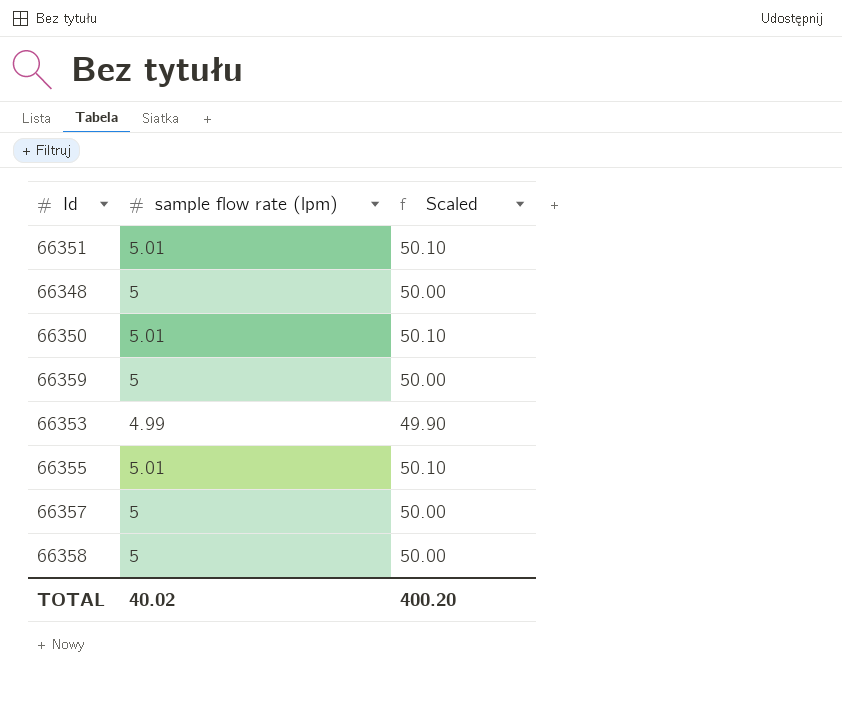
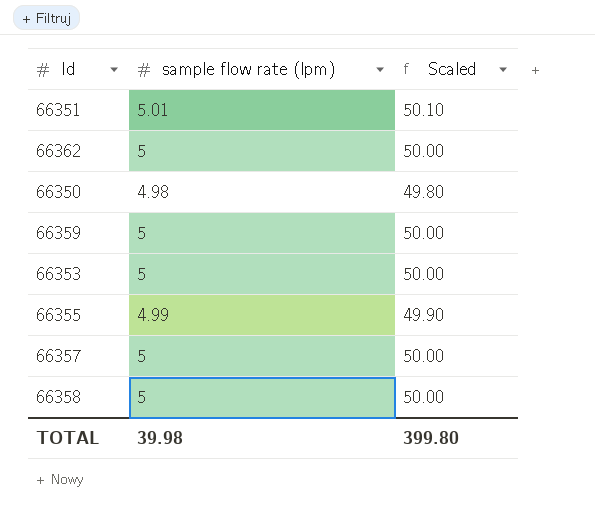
row 66348: 5 | 50.00 -> none
row 66362: none -> 5 | 50.00
66350 | sample flow rate (lpm): 5.01 -> 4.98
66350 | Scaled: 50.10 -> 49.80
66353 | sample flow rate (lpm): 4.99 -> 5
66353 | Scaled: 49.90 -> 50.00
66355 | sample flow rate (lpm): 5.01 -> 4.99
66355 | Scaled: 50.10 -> 49.90
TOTAL | sample flow rate (lpm): 40.02 -> 39.98
TOTAL | Scaled: 400.20 -> 399.80

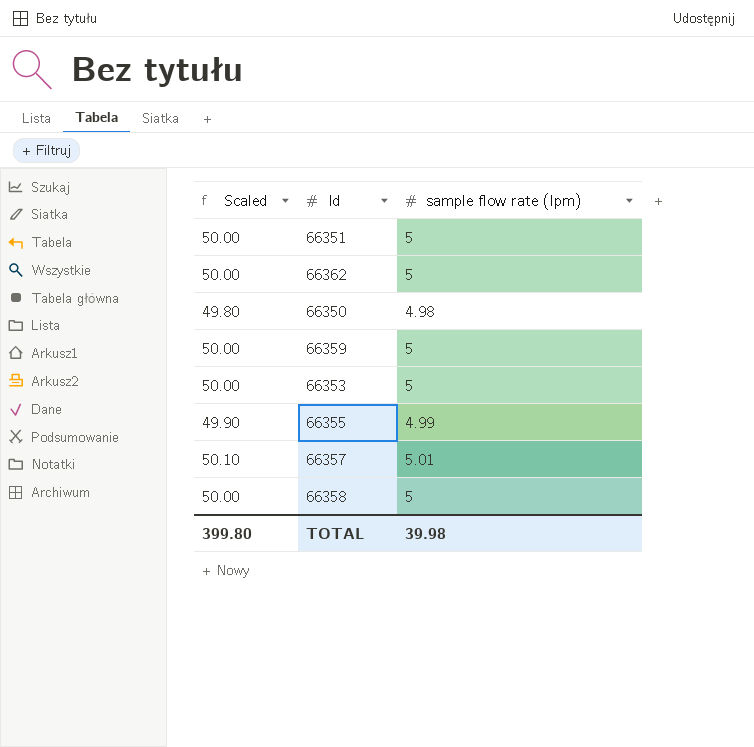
column Scaled | position: 3 -> 1
66351 | Scaled: 50.10 -> 50.00
66351 | sample flow rate (lpm): 5.01 -> 5
66357 | Scaled: 50.00 -> 50.10
66357 | sample flow rate (lpm): 5 -> 5.01

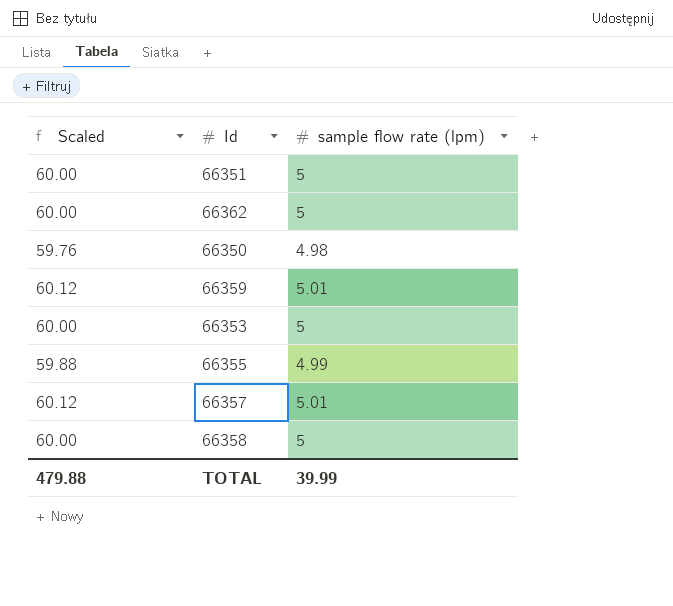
column Scaled | formula: [sample flow rate (lpm)] * 10 -> [sample flow rate (lpm)] * 12
66359 | sample flow rate (lpm): 5 -> 5.01
TOTAL | Scaled: 399.80 -> 479.88
TOTAL | sample flow rate (lpm): 39.98 -> 39.99

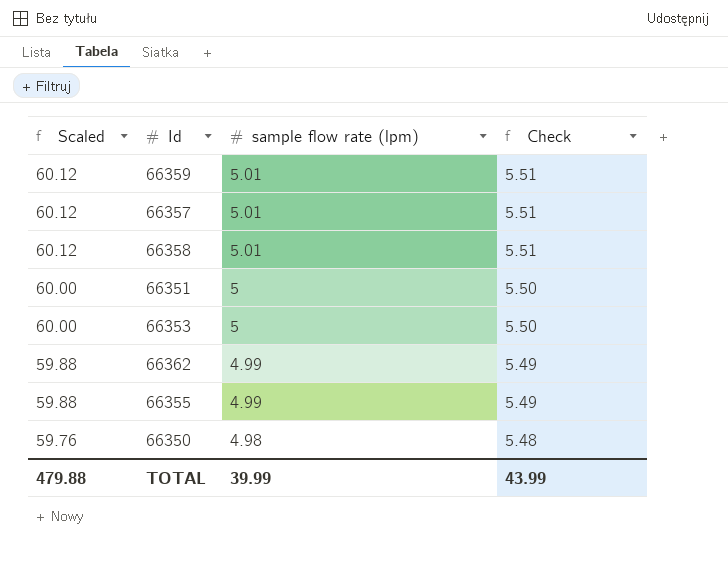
row order: none -> Scaled descending
column Check | formula: none -> [sample flow rate (lpm)] * 1.1
66358 | Scaled: 60.00 -> 60.12
66358 | sample flow rate (lpm): 5 -> 5.01
66362 | Scaled: 60.00 -> 59.88
66362 | sample flow rate (lpm): 5 -> 4.99

